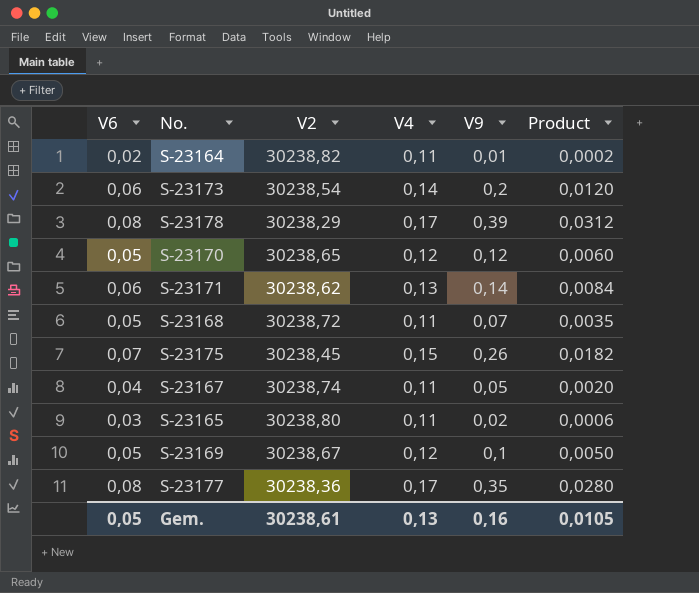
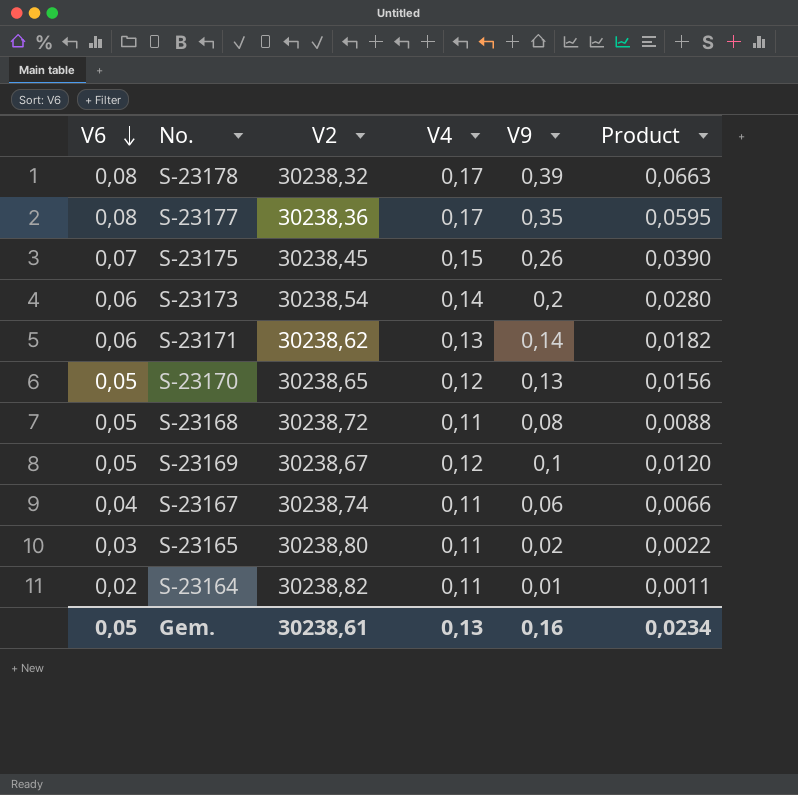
row order: none -> V6 descending
column Product | formula: [V6] * [V9] -> [V4] * [V9]
S-23178 | V2: 30238,29 -> 30238,32
S-23170 | V9: 0,12 -> 0,13
S-23168 | V9: 0,07 -> 0,08
S-23167 | V9: 0,05 -> 0,06
Gem. | Product: 0,0105 -> 0,0234

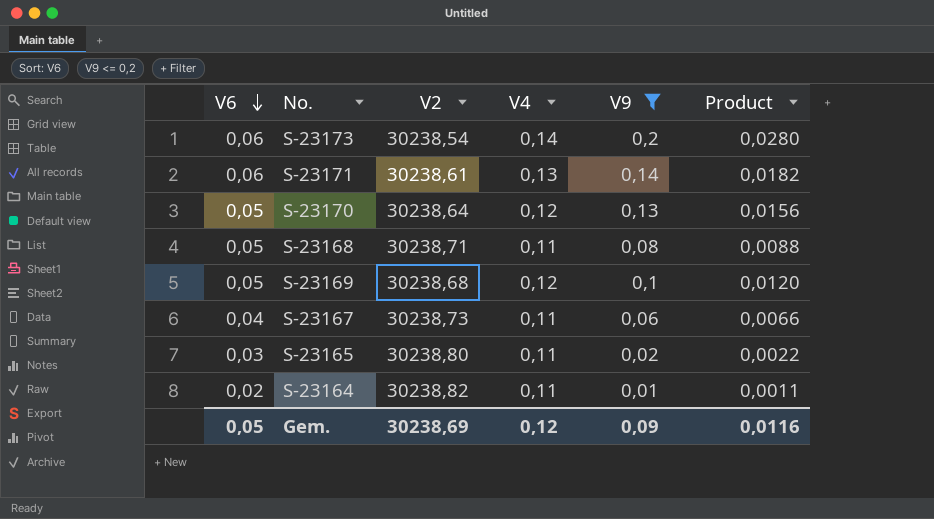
filter: none -> V9 <= 0,2
S-23171 | V2: 30238,62 -> 30238,61
S-23170 | V2: 30238,65 -> 30238,64
S-23168 | V2: 30238,72 -> 30238,71
S-23169 | V2: 30238,67 -> 30238,68
S-23167 | V2: 30238,74 -> 30238,73
Gem. | V2: 30238,61 -> 30238,69
Gem. | V4: 0,13 -> 0,12
Gem. | V9: 0,16 -> 0,09
Gem. | Product: 0,0234 -> 0,0116

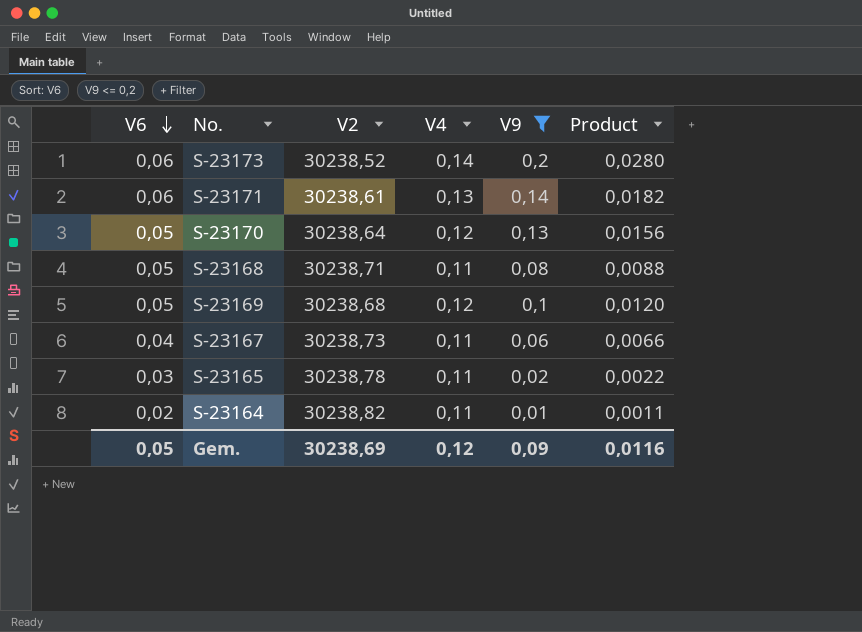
S-23173 | V2: 30238,54 -> 30238,52
S-23165 | V2: 30238,80 -> 30238,78

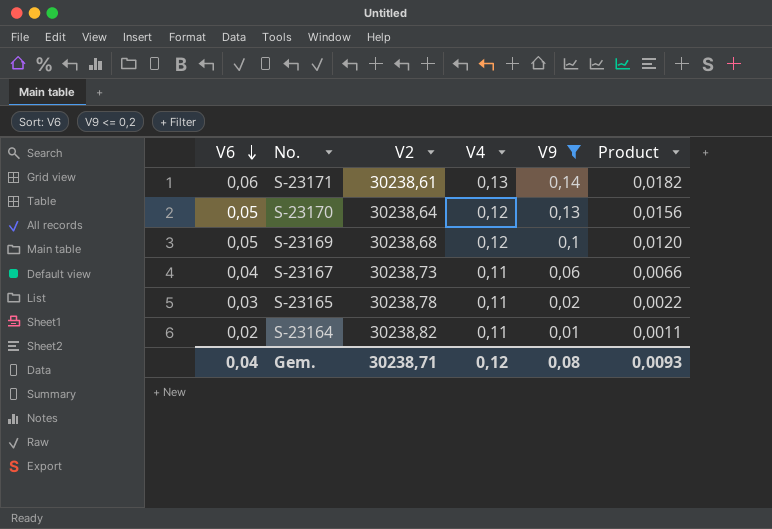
row S-23173: 0,06 | 30238,52 | 0,14 | 0,2 | 0,0280 -> none
row S-23168: 0,05 | 30238,71 | 0,11 | 0,08 | 0,0088 -> none
Gem. | V6: 0,05 -> 0,04
Gem. | V2: 30238,69 -> 30238,71
Gem. | V9: 0,09 -> 0,08
Gem. | Product: 0,0116 -> 0,0093

